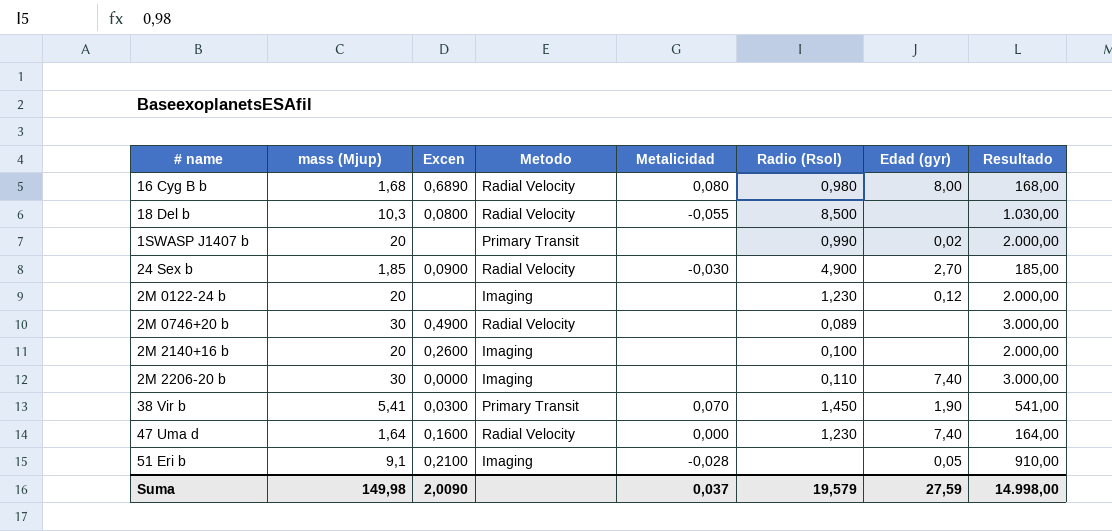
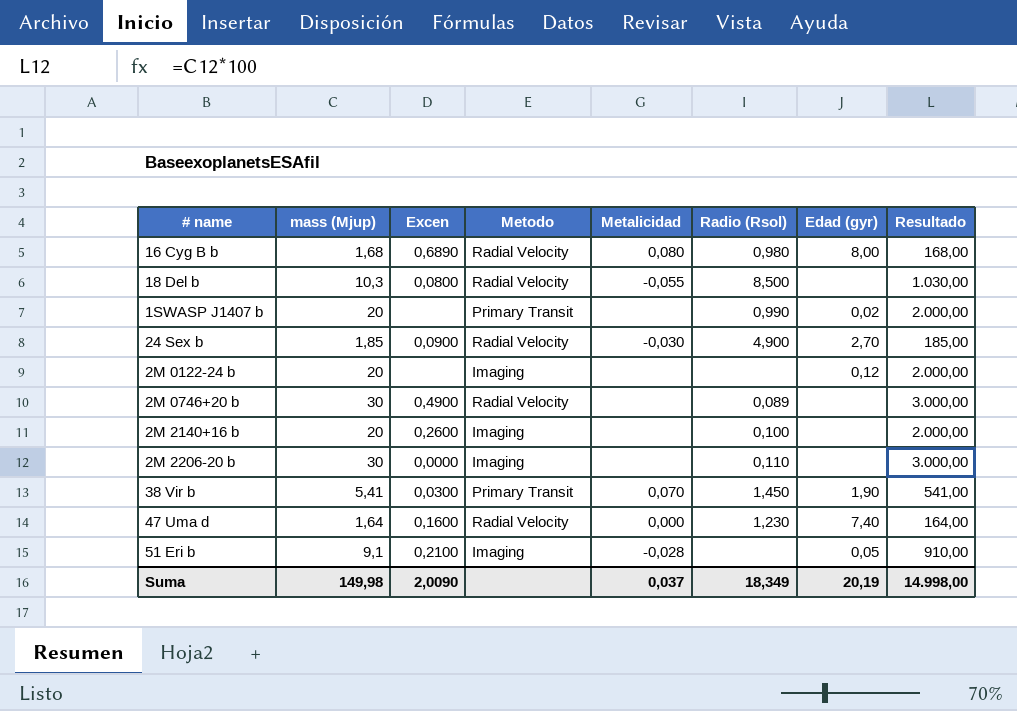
2M 0122-24 b | Radio (Rsol): 1,230 -> none
2M 2206-20 b | Edad (gyr): 7,40 -> none
Suma | Radio (Rsol): 19,579 -> 18,349
Suma | Edad (gyr): 27,59 -> 20,19

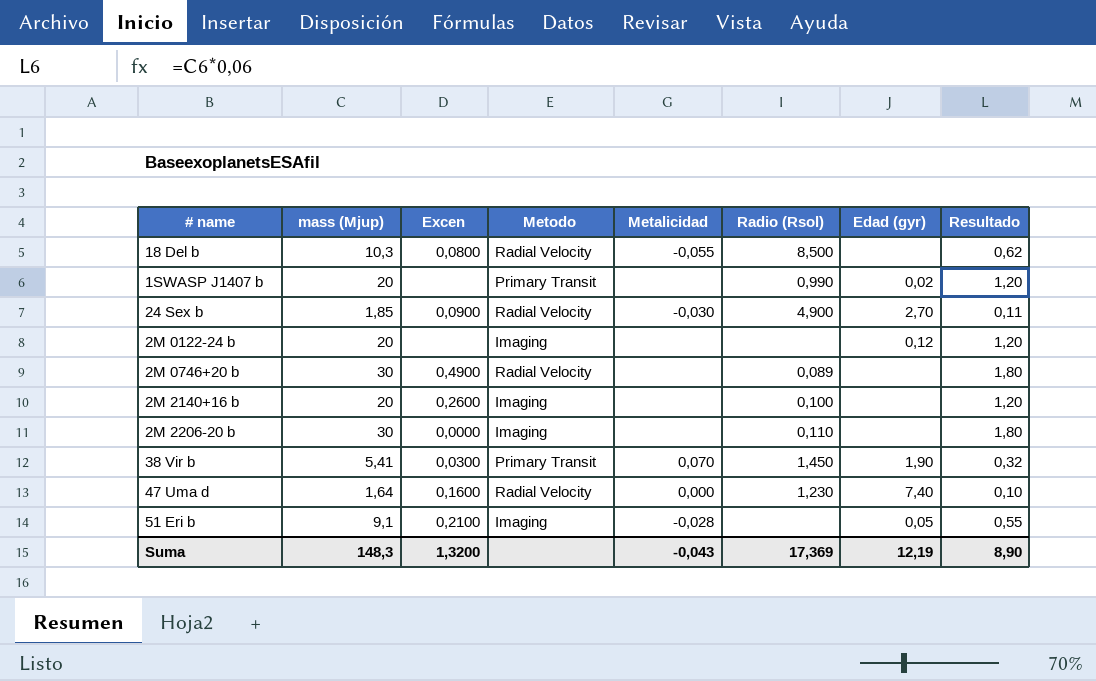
column Resultado | formula: [mass (Mjup)] * 100 -> [mass (Mjup)] * 0,06
row 16 Cyg B b: 1,68 | 0,6890 | Radial Velocity | 0,080 | 0,980 | 8,00 | 168,00 -> none
Suma | mass (Mjup): 149,98 -> 148,3
Suma | Excen: 2,0090 -> 1,3200
Suma | Metalicidad: 0,037 -> -0,043
Suma | Radio (Rsol): 18,349 -> 17,369
Suma | Edad (gyr): 20,19 -> 12,19
Suma | Resultado: 14.998,00 -> 8,90

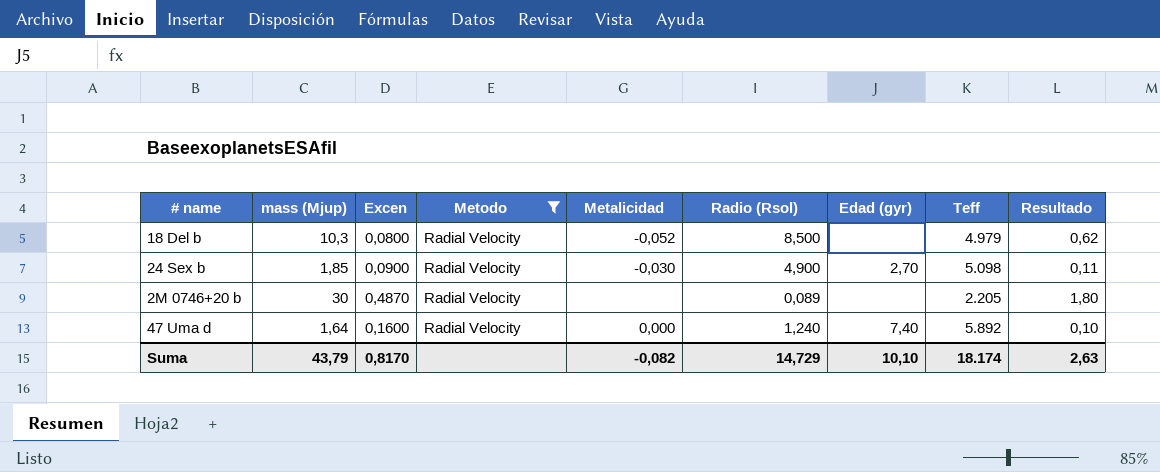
filter: none -> Metodo = Radial Velocity
column Teff | position: none -> 8
18 Del b | Metalicidad: -0,055 -> -0,052
2M 0746+20 b | Excen: 0,4900 -> 0,4870
47 Uma d | Radio (Rsol): 1,230 -> 1,240
Suma | mass (Mjup): 148,3 -> 43,79
Suma | Excen: 1,3200 -> 0,8170
Suma | Metalicidad: -0,043 -> -0,082
Suma | Radio (Rsol): 17,369 -> 14,729
Suma | Edad (gyr): 12,19 -> 10,10
Suma | Resultado: 8,90 -> 2,63

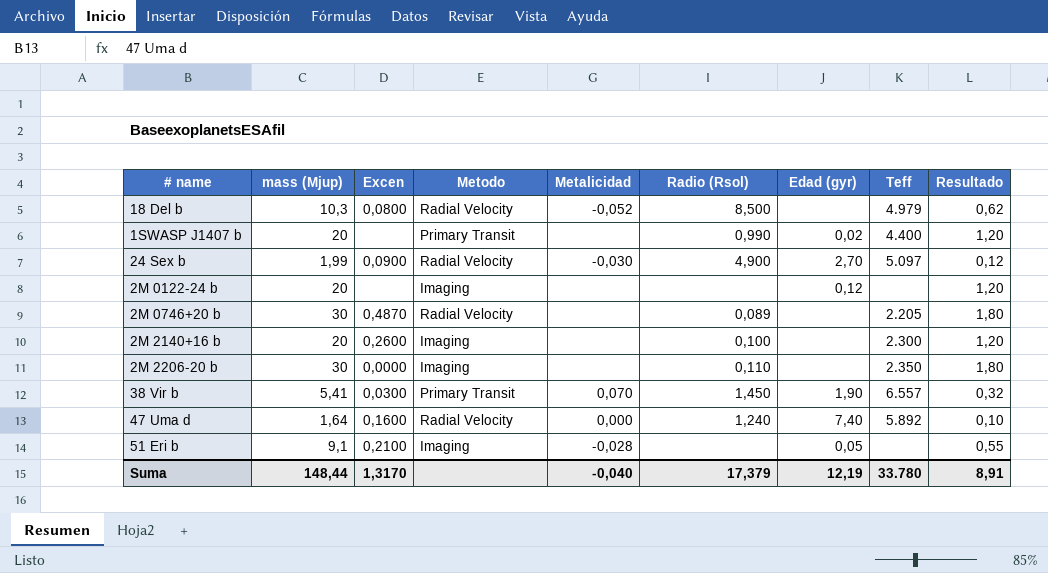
filter: Metodo = Radial Velocity -> none
24 Sex b | mass (Mjup): 1,85 -> 1,99
24 Sex b | Teff: 5.098 -> 5.097
24 Sex b | Resultado: 0,11 -> 0,12
Suma | mass (Mjup): 43,79 -> 148,44
Suma | Excen: 0,8170 -> 1,3170
Suma | Metalicidad: -0,082 -> -0,040
Suma | Radio (Rsol): 14,729 -> 17,379
Suma | Edad (gyr): 10,10 -> 12,19
Suma | Teff: 18.174 -> 33.780
Suma | Resultado: 2,63 -> 8,91

